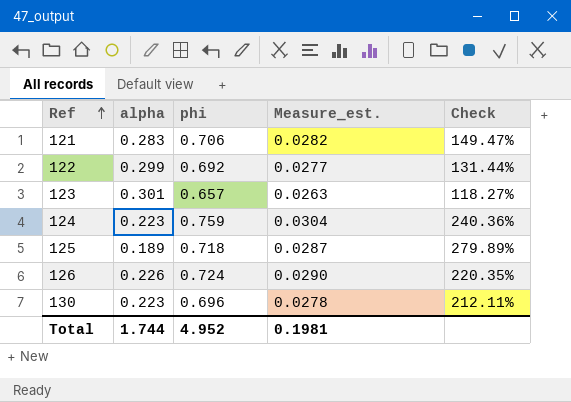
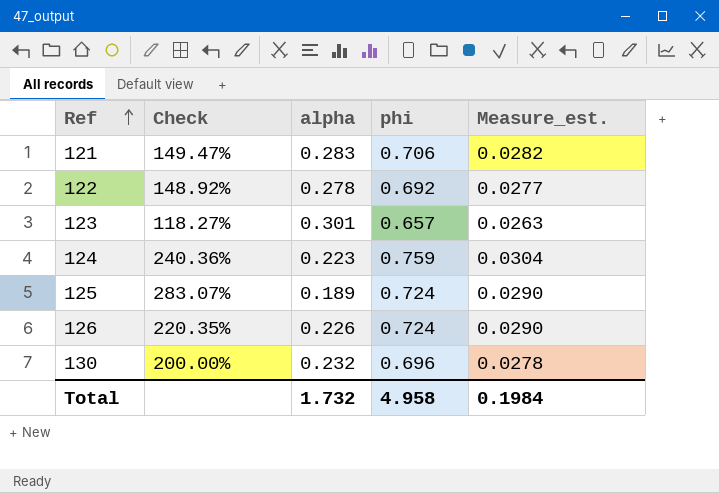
column Check | position: 5 -> 2
122 | Check: 131.44% -> 148.92%
122 | alpha: 0.299 -> 0.278
125 | Check: 279.89% -> 283.07%
125 | phi: 0.718 -> 0.724
125 | Measure_est.: 0.0287 -> 0.0290
130 | Check: 212.11% -> 200.00%
130 | alpha: 0.223 -> 0.232
Total | alpha: 1.744 -> 1.732
Total | phi: 4.952 -> 4.958
Total | Measure_est.: 0.1981 -> 0.1984

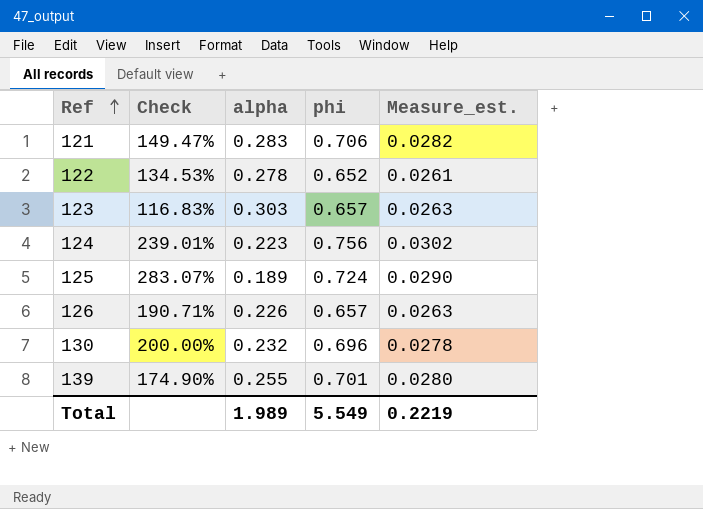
122 | Check: 148.92% -> 134.53%
122 | phi: 0.692 -> 0.652
122 | Measure_est.: 0.0277 -> 0.0261
123 | Check: 118.27% -> 116.83%
123 | alpha: 0.301 -> 0.303
124 | Check: 240.36% -> 239.01%
124 | phi: 0.759 -> 0.756
124 | Measure_est.: 0.0304 -> 0.0302
126 | Check: 220.35% -> 190.71%
126 | phi: 0.724 -> 0.657
126 | Measure_est.: 0.0290 -> 0.0263
row 139: none -> 174.90% | 0.255 | 0.701 | 0.0280
Total | alpha: 1.732 -> 1.989
Total | phi: 4.958 -> 5.549
Total | Measure_est.: 0.1984 -> 0.2219

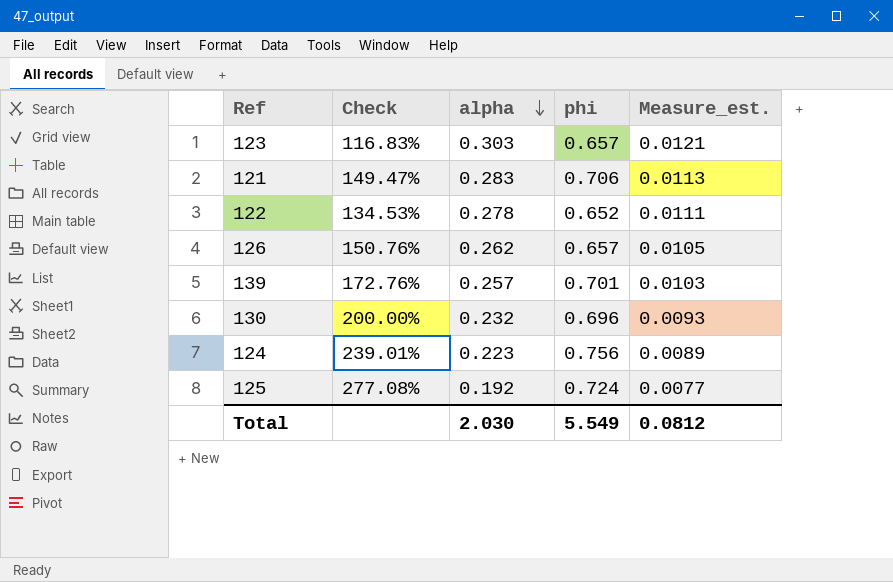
row order: Ref ascending -> alpha descending
column Measure_est. | formula: [phi] * 0.04 -> [alpha] * 0.04
126 | Check: 190.71% -> 150.76%
126 | alpha: 0.226 -> 0.262
139 | Check: 174.90% -> 172.76%
139 | alpha: 0.255 -> 0.257
125 | Check: 283.07% -> 277.08%
125 | alpha: 0.189 -> 0.192
Total | alpha: 1.989 -> 2.030
Total | Measure_est.: 0.2219 -> 0.0812

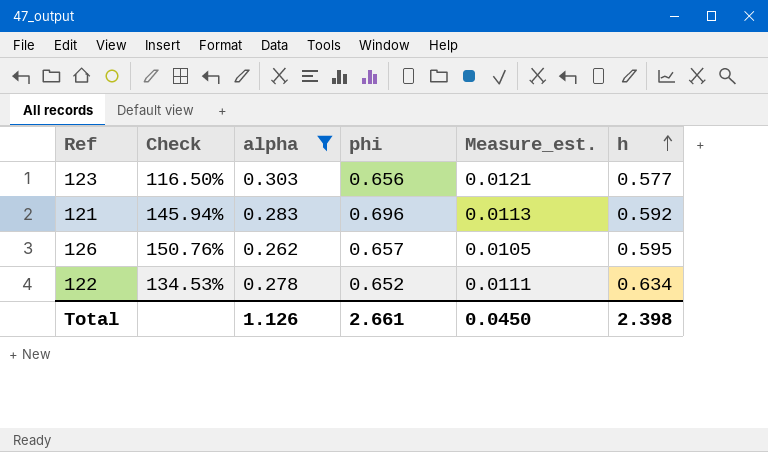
filter: none -> alpha >= 0.262
row order: alpha descending -> h ascending
column h | position: none -> 6
123 | Check: 116.83% -> 116.50%
123 | phi: 0.657 -> 0.656
121 | Check: 149.47% -> 145.94%
121 | phi: 0.706 -> 0.696
Total | alpha: 2.030 -> 1.126
Total | phi: 5.549 -> 2.661
Total | Measure_est.: 0.0812 -> 0.0450

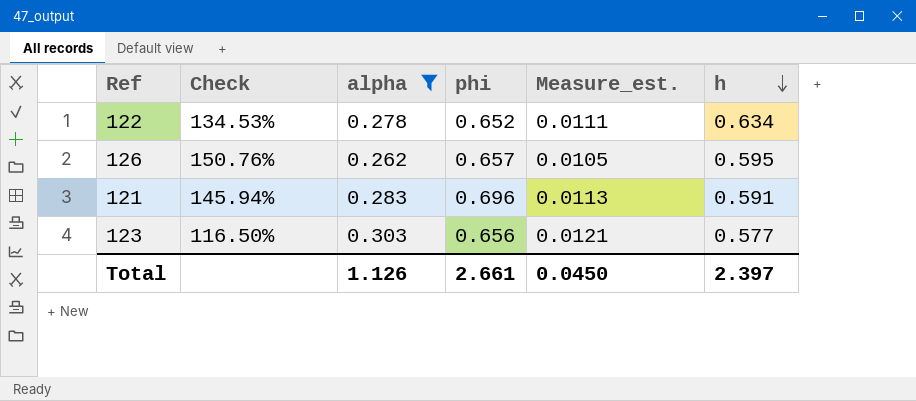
row order: h ascending -> h descending
121 | h: 0.592 -> 0.591
Total | h: 2.398 -> 2.397

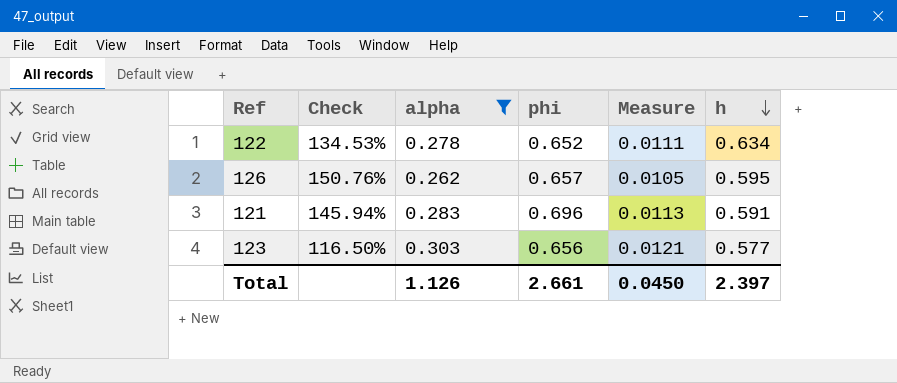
column name: Measure_est. -> Measure

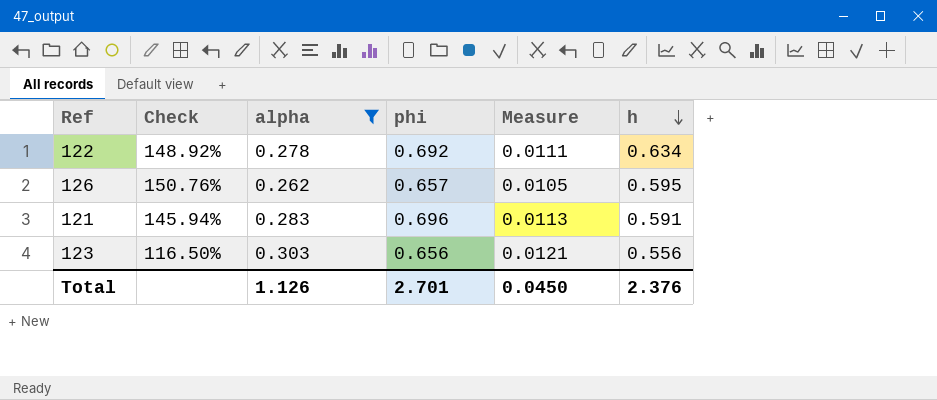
122 | Check: 134.53% -> 148.92%
122 | phi: 0.652 -> 0.692
123 | h: 0.577 -> 0.556
Total | phi: 2.661 -> 2.701
Total | h: 2.397 -> 2.376

